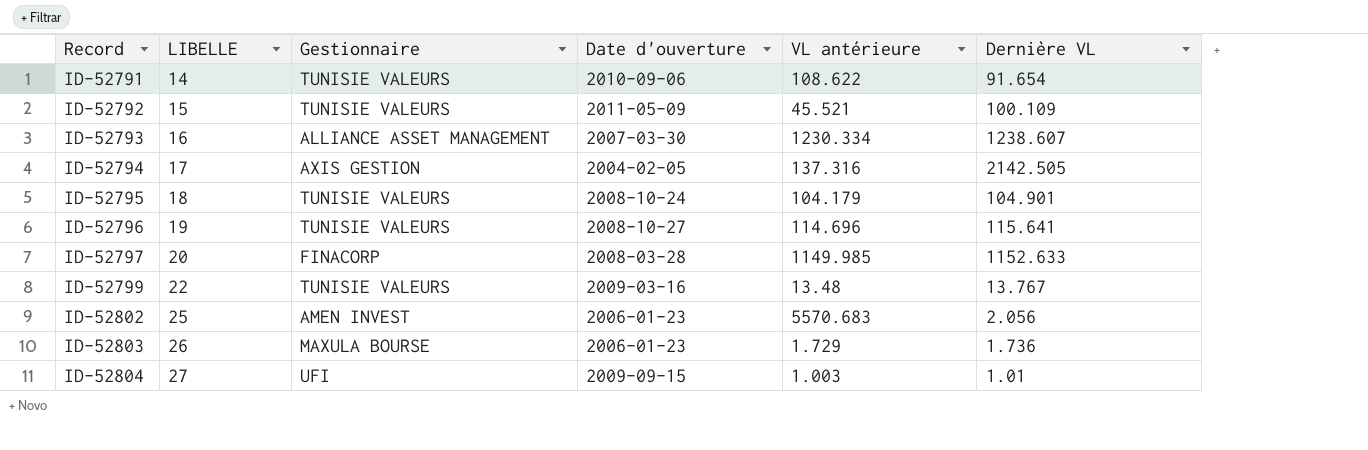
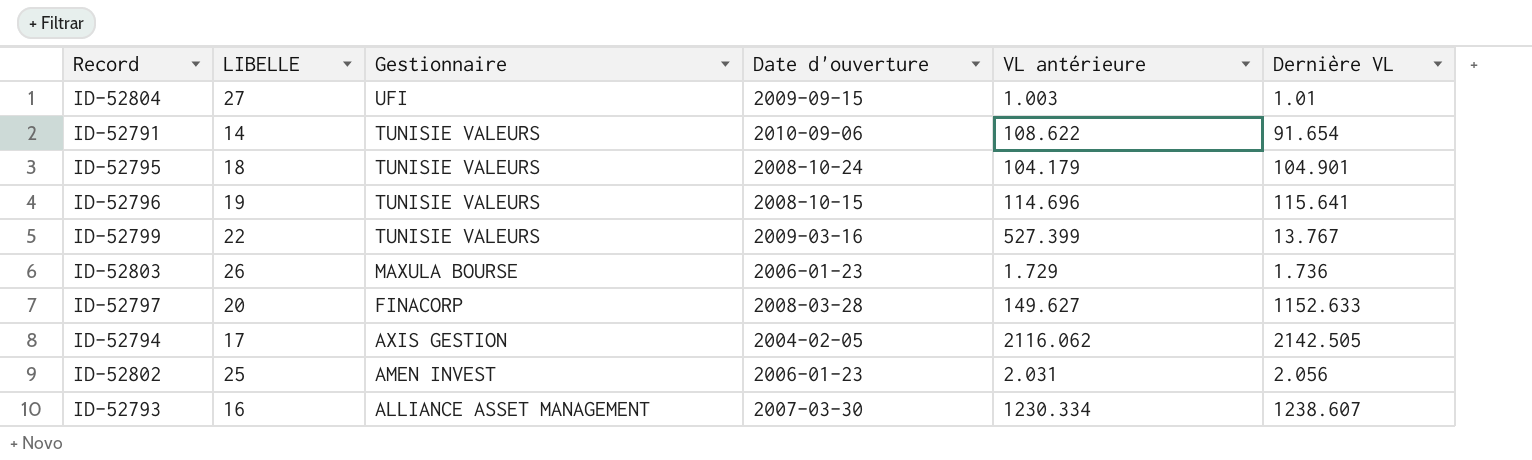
row order: Record ascending -> Gestionnaire descending
row ID-52792: 15 | TUNISIE VALEURS | 2011-05-09 | 45.521 | 100.109 -> none
ID-52796 | Date d'ouverture: 2008-10-27 -> 2008-10-15
ID-52799 | VL antérieure: 13.48 -> 527.399
ID-52797 | VL antérieure: 1149.985 -> 149.627
ID-52794 | VL antérieure: 137.316 -> 2116.062
ID-52802 | VL antérieure: 5570.683 -> 2.031

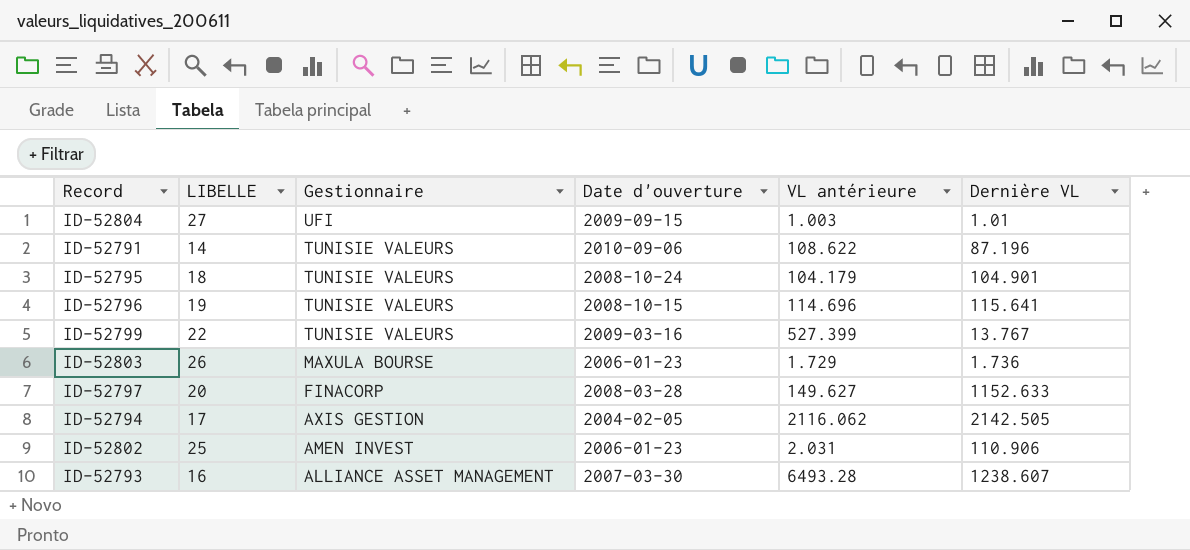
ID-52791 | Dernière VL: 91.654 -> 87.196
ID-52802 | Dernière VL: 2.056 -> 110.906
ID-52793 | VL antérieure: 1230.334 -> 6493.28

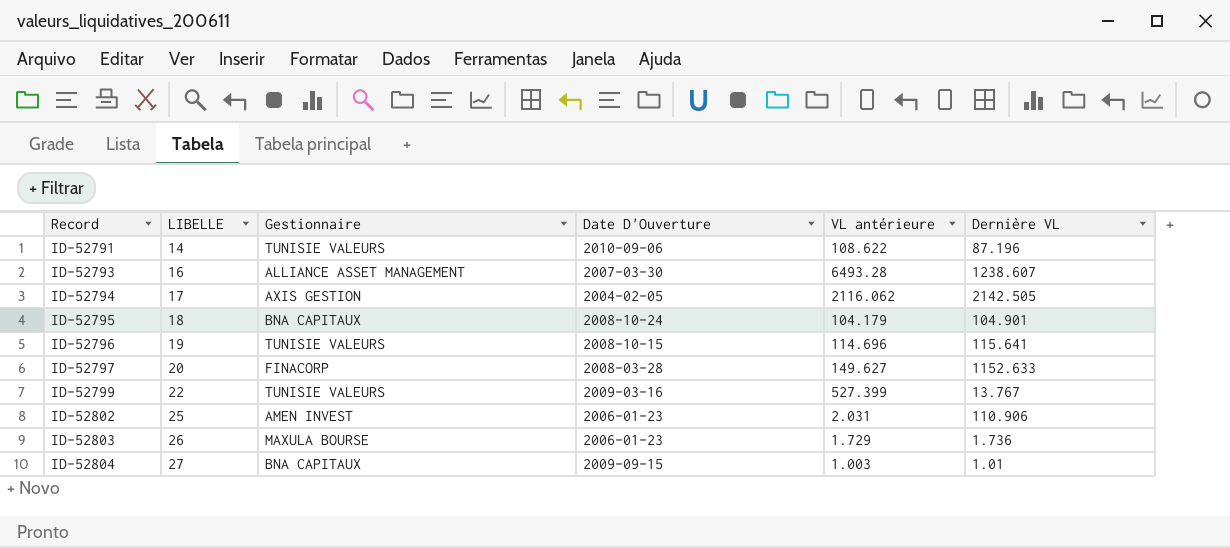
row order: Gestionnaire descending -> Record ascending
column name: Date d'ouverture -> Date D'Ouverture
ID-52795 | Gestionnaire: TUNISIE VALEURS -> BNA CAPITAUX
ID-52804 | Gestionnaire: UFI -> BNA CAPITAUX

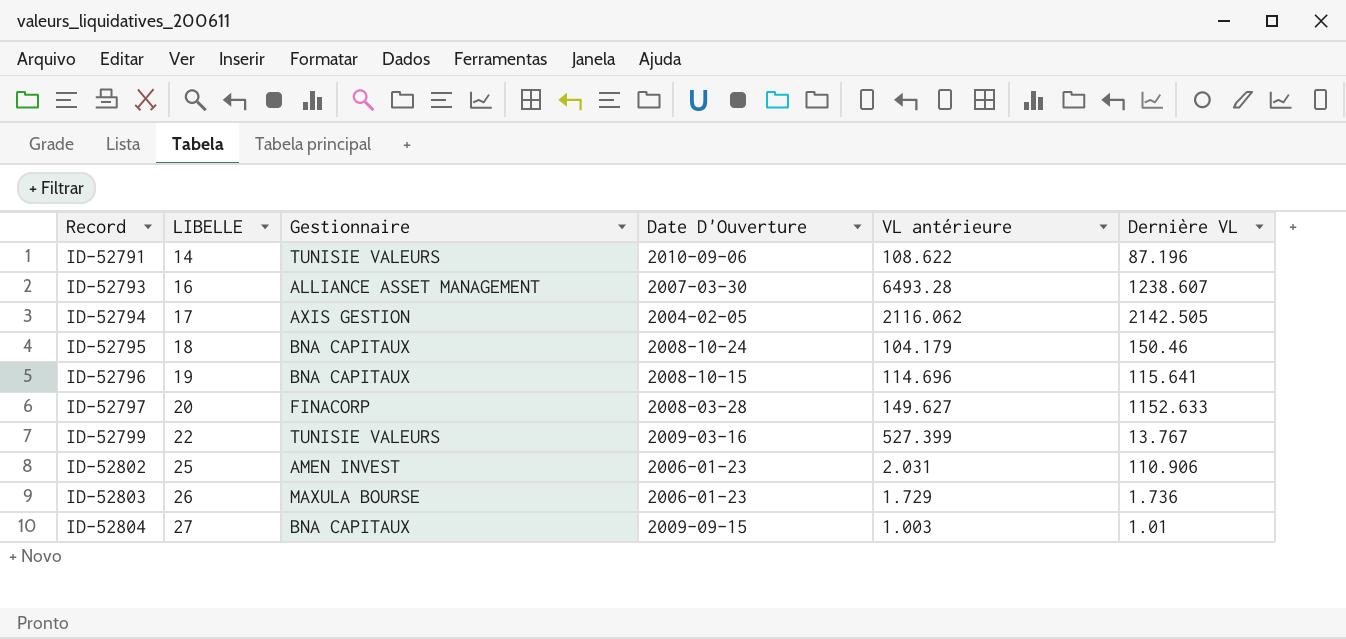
ID-52795 | Dernière VL: 104.901 -> 150.46
ID-52796 | Gestionnaire: TUNISIE VALEURS -> BNA CAPITAUX

